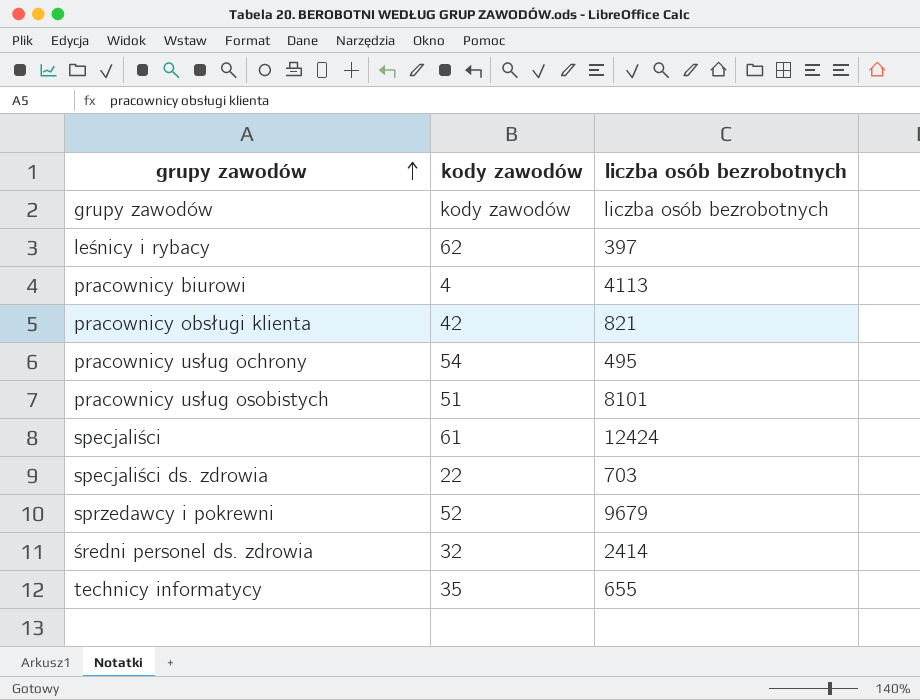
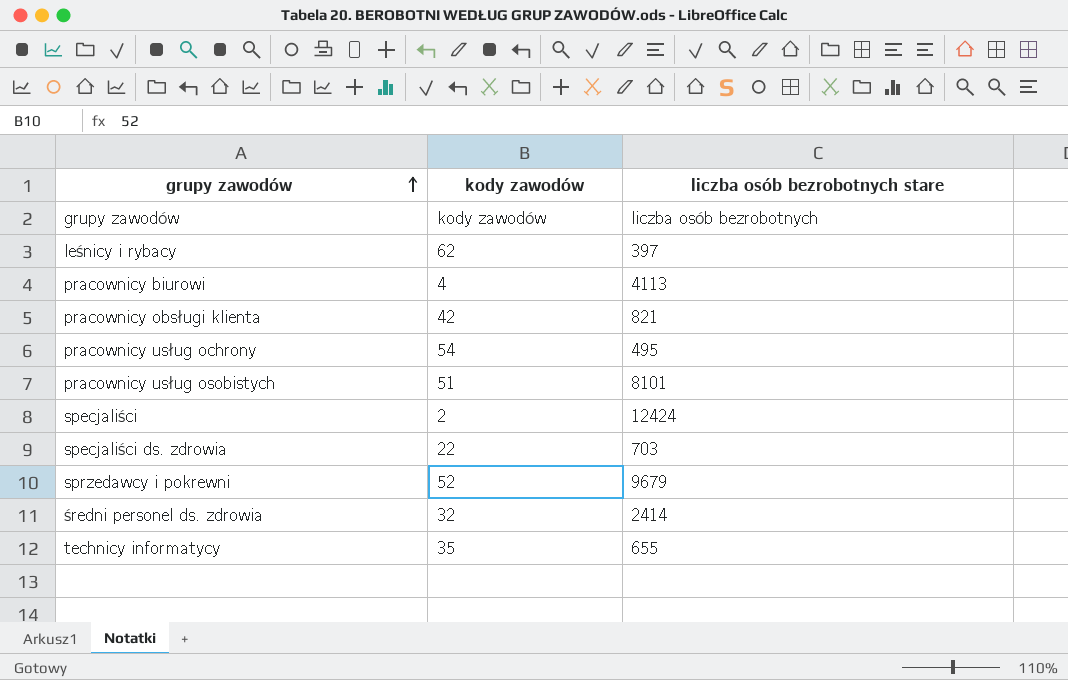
column name: liczba osób bezrobotnych -> liczba osób bezrobotnych stare
specjaliści | kody zawodów: 61 -> 2

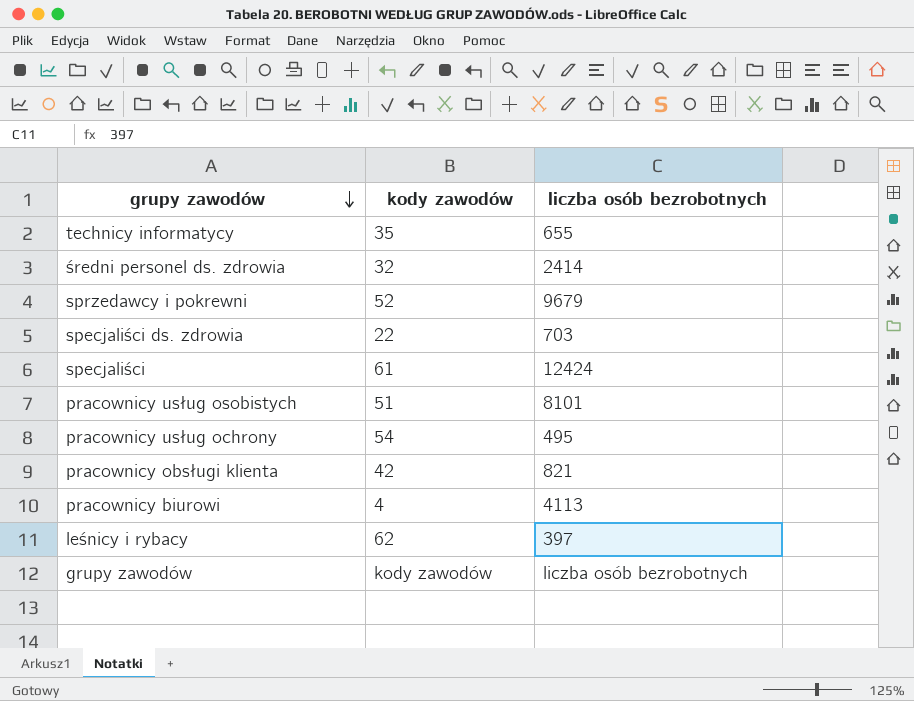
row order: grupy zawodów ascending -> grupy zawodów descending
column name: liczba osób bezrobotnych stare -> liczba osób bezrobotnych
specjaliści | kody zawodów: 2 -> 61

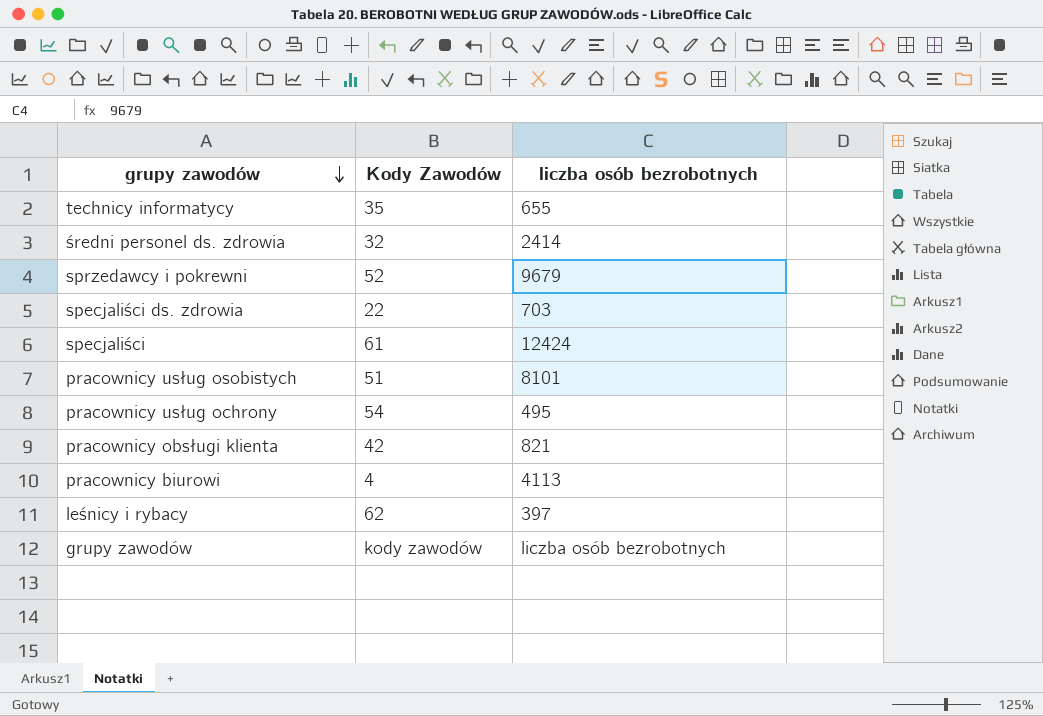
column name: kody zawodów -> Kody Zawodów

